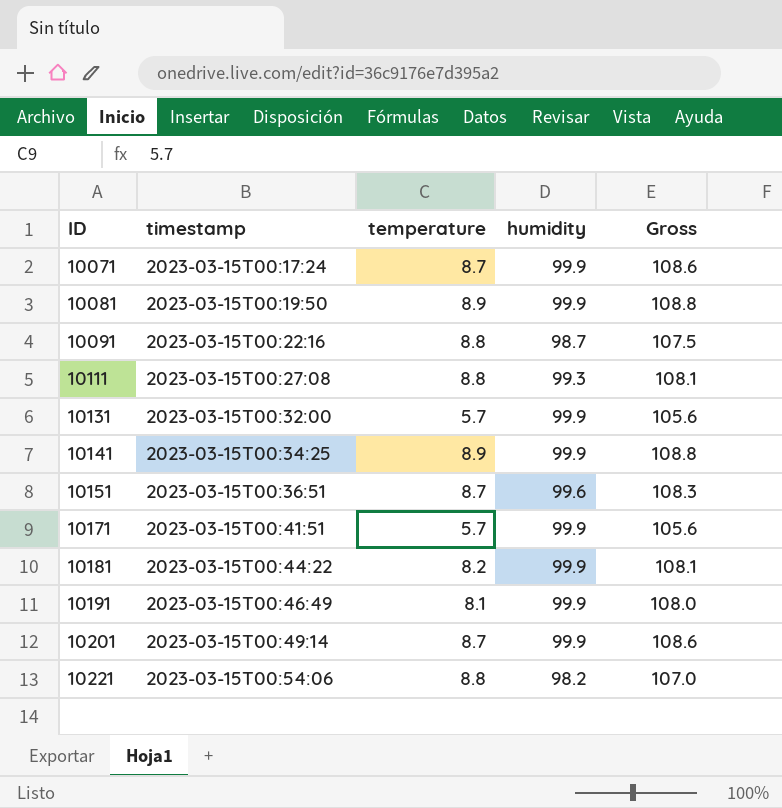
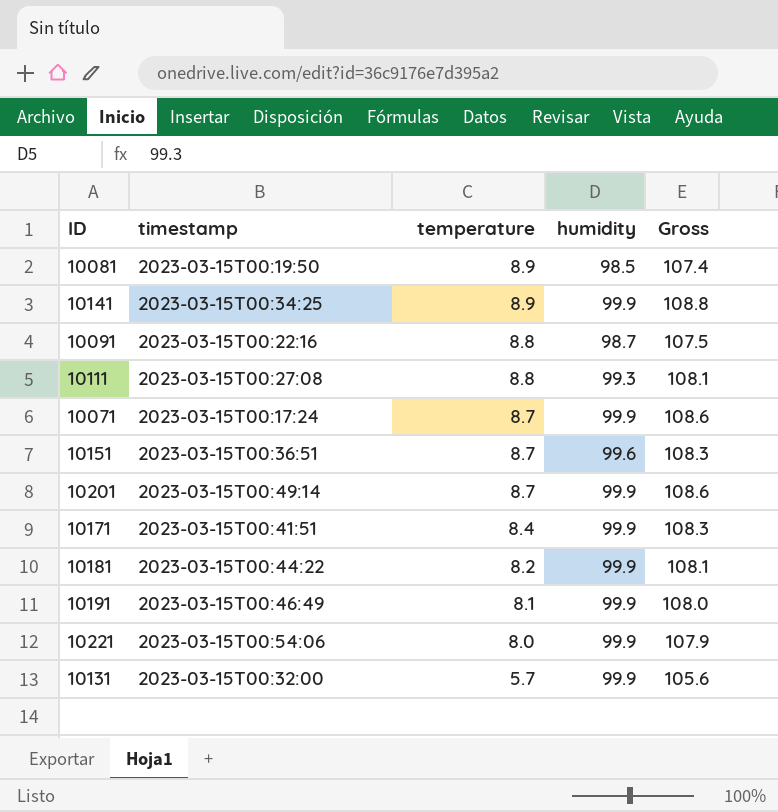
row order: ID ascending -> temperature descending
10081 | humidity: 99.9 -> 98.5
10081 | Gross: 108.8 -> 107.4
10171 | temperature: 5.7 -> 8.4
10171 | Gross: 105.6 -> 108.3
10221 | temperature: 8.8 -> 8.0
10221 | humidity: 98.2 -> 99.9
10221 | Gross: 107.0 -> 107.9

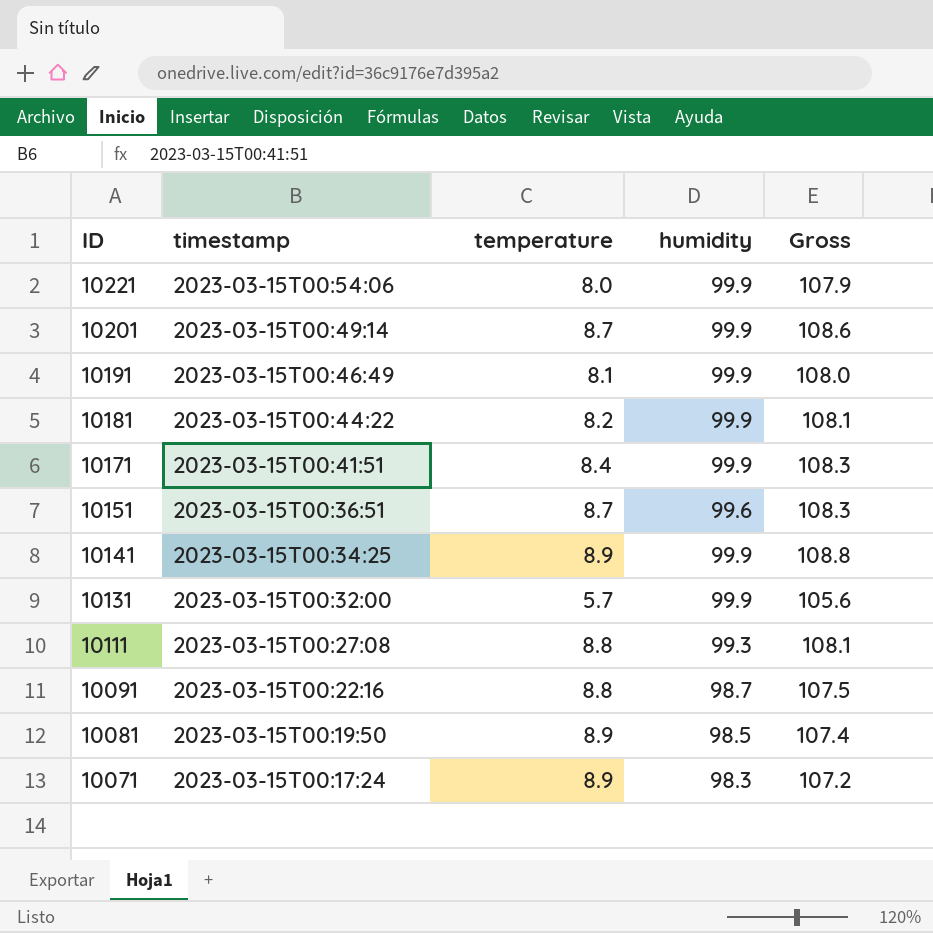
row order: temperature descending -> ID descending
10071 | temperature: 8.7 -> 8.9
10071 | humidity: 99.9 -> 98.3
10071 | Gross: 108.6 -> 107.2

